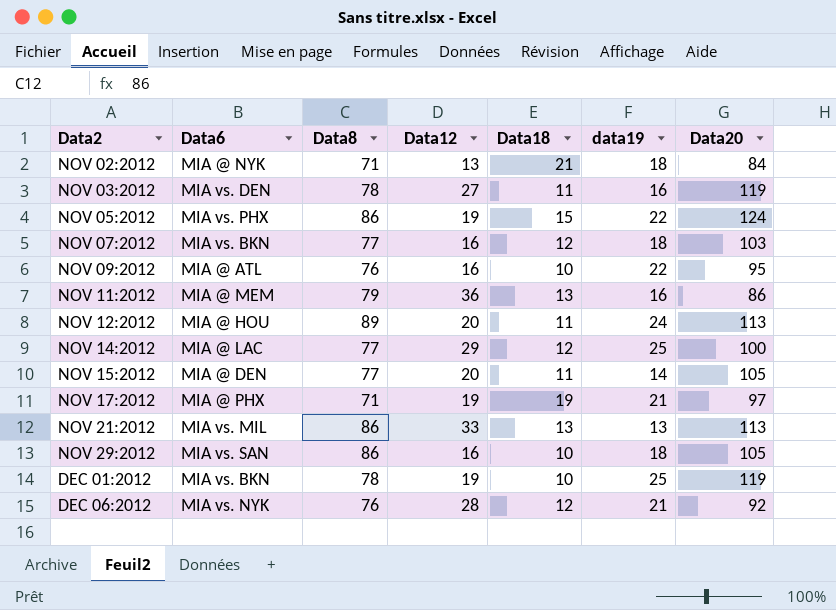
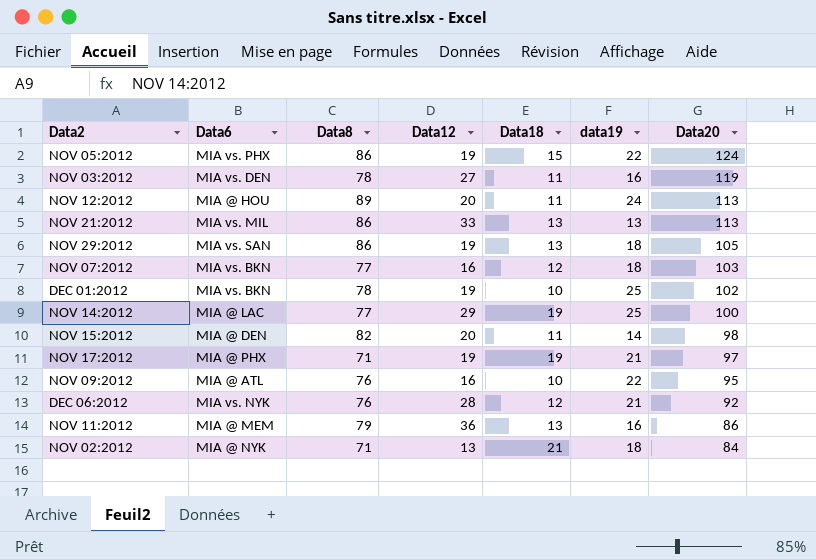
row order: Data2 ascending -> Data20 descending
NOV 29:2012 | Data12: 16 -> 19
NOV 29:2012 | Data18: 10 -> 13
DEC 01:2012 | Data20: 119 -> 102
NOV 14:2012 | Data18: 12 -> 19
NOV 15:2012 | Data8: 77 -> 82
NOV 15:2012 | Data20: 105 -> 98

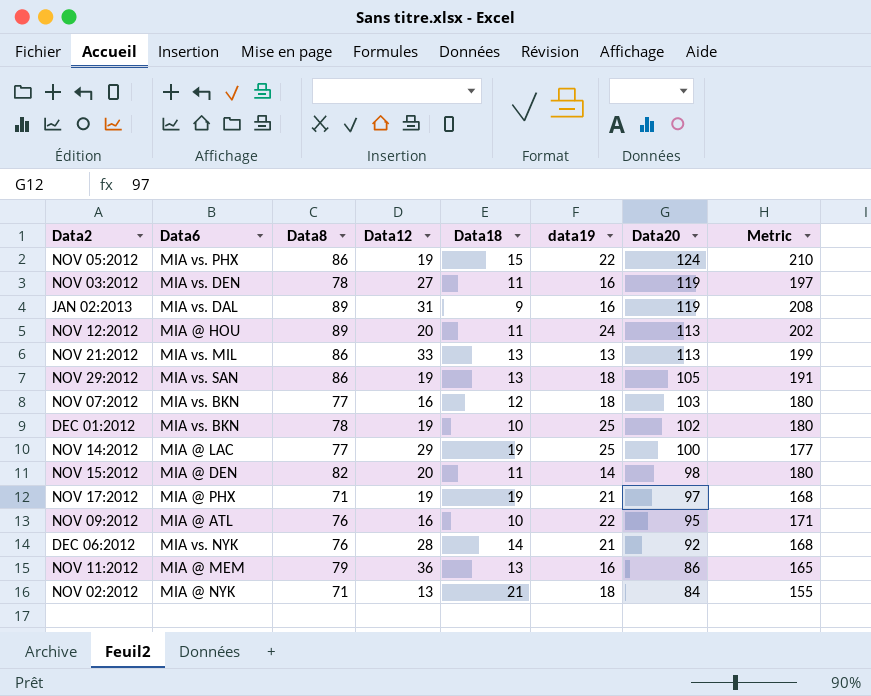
column Metric | formula: none -> [Data8] + [Data20]
row JAN 02:2013: none -> MIA vs. DAL | 89 | 31 | 9 | 16 | 119 | 208
DEC 06:2012 | Data18: 12 -> 14

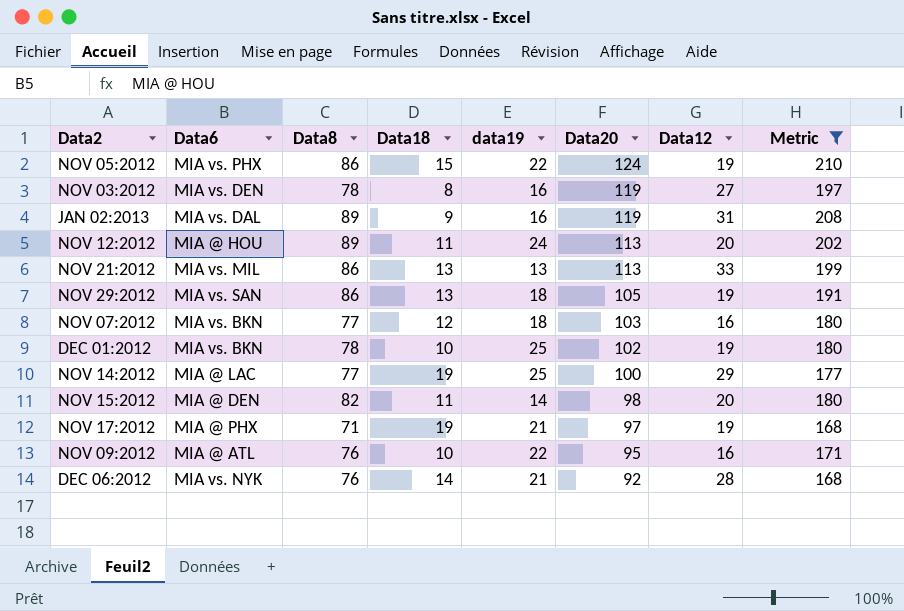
filter: none -> Metric >= 168
column Data12 | position: 4 -> 7
NOV 03:2012 | Data18: 11 -> 8

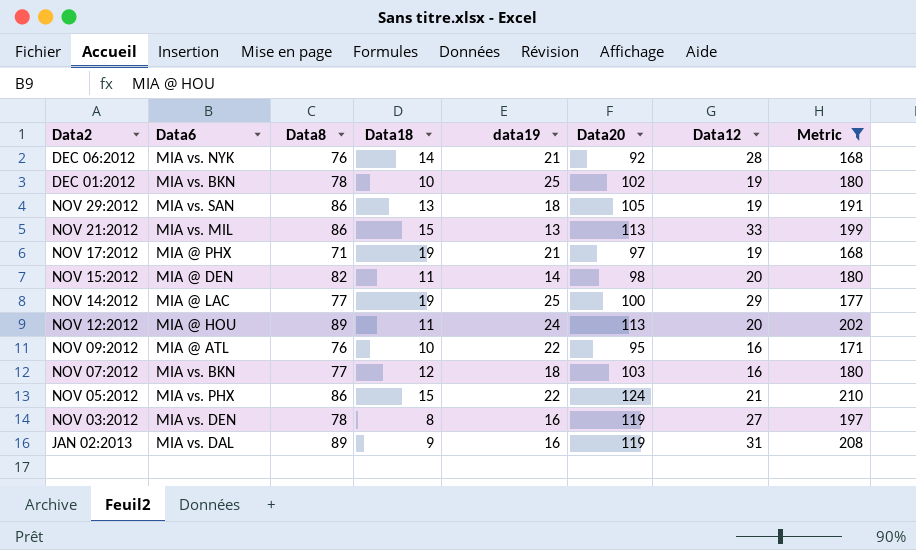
row order: Data20 descending -> Data2 descending
NOV 21:2012 | Data18: 13 -> 15
NOV 05:2012 | Data12: 19 -> 21

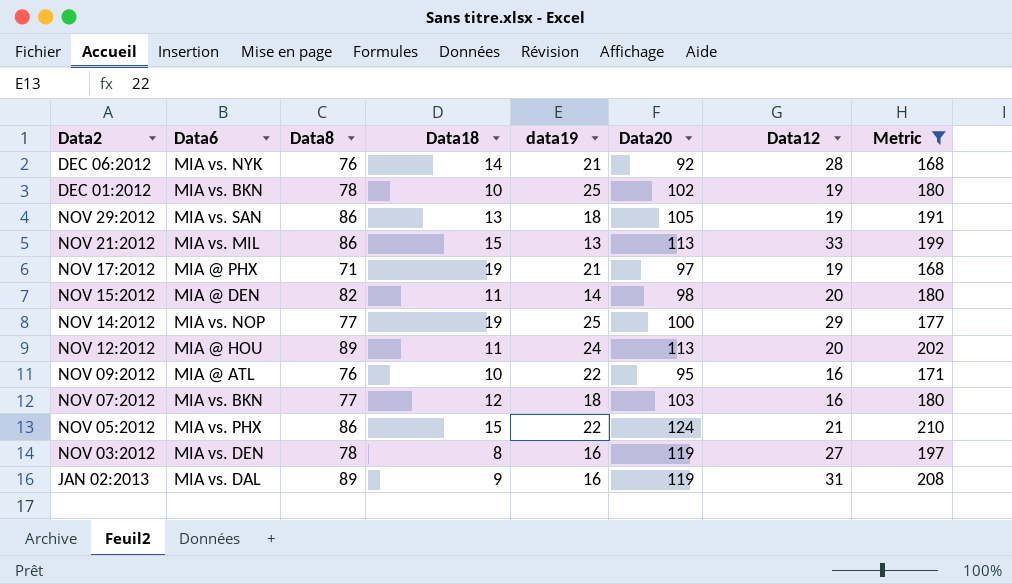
NOV 14:2012 | Data6: MIA @ LAC -> MIA vs. NOP

